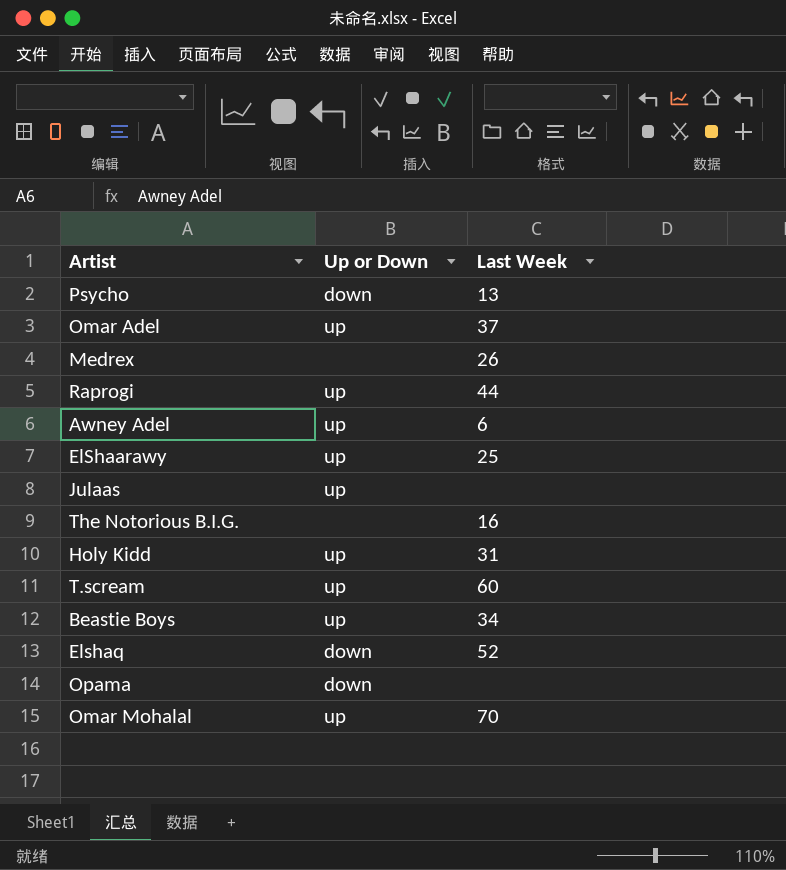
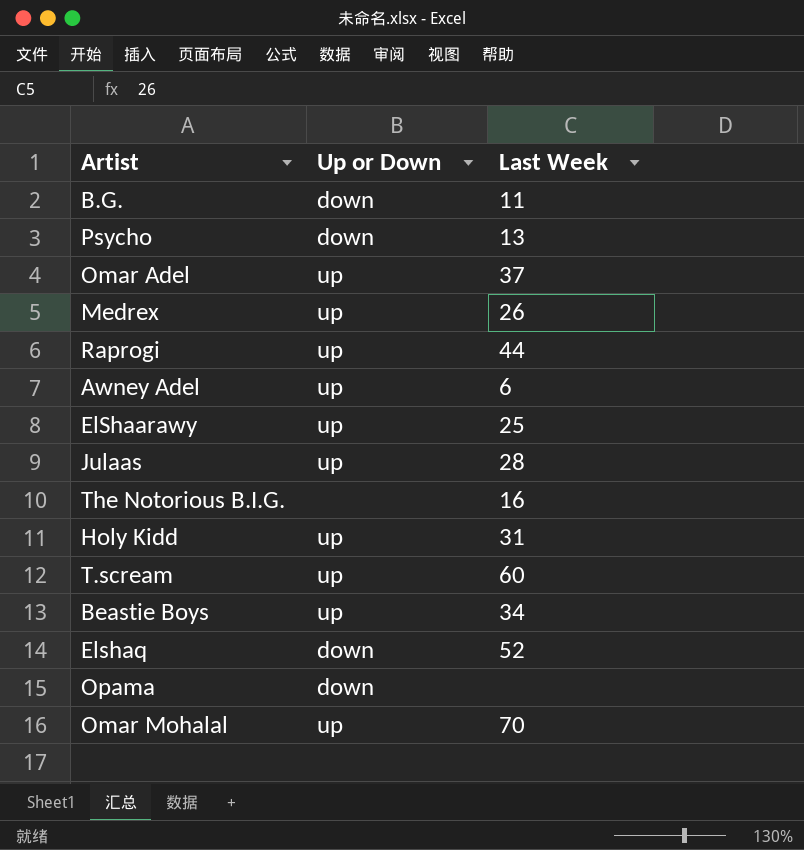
row B.G.: none -> down | 11
Medrex | Up or Down: none -> up
Julaas | Last Week: none -> 28

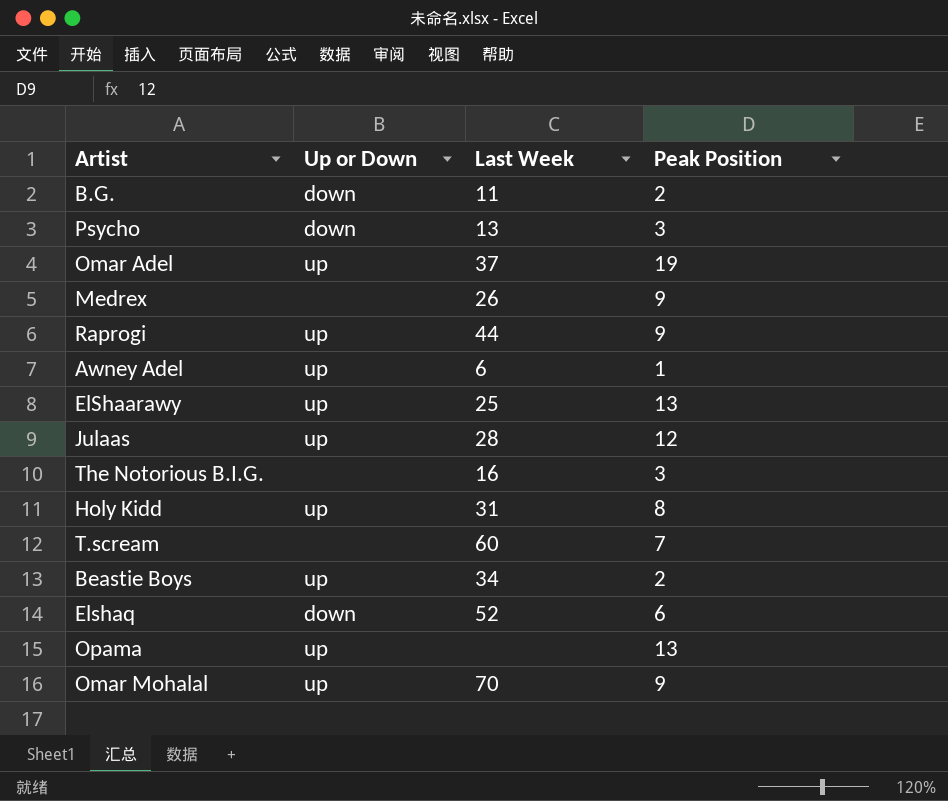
column Peak Position | position: none -> 4
Medrex | Up or Down: up -> none
T.scream | Up or Down: up -> none
Opama | Up or Down: down -> up

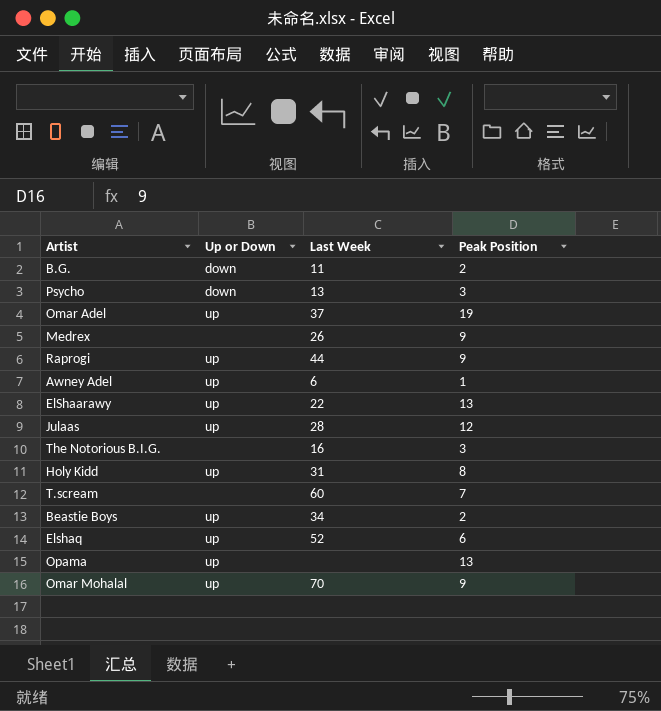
ElShaarawy | Last Week: 25 -> 22
Elshaq | Up or Down: down -> up

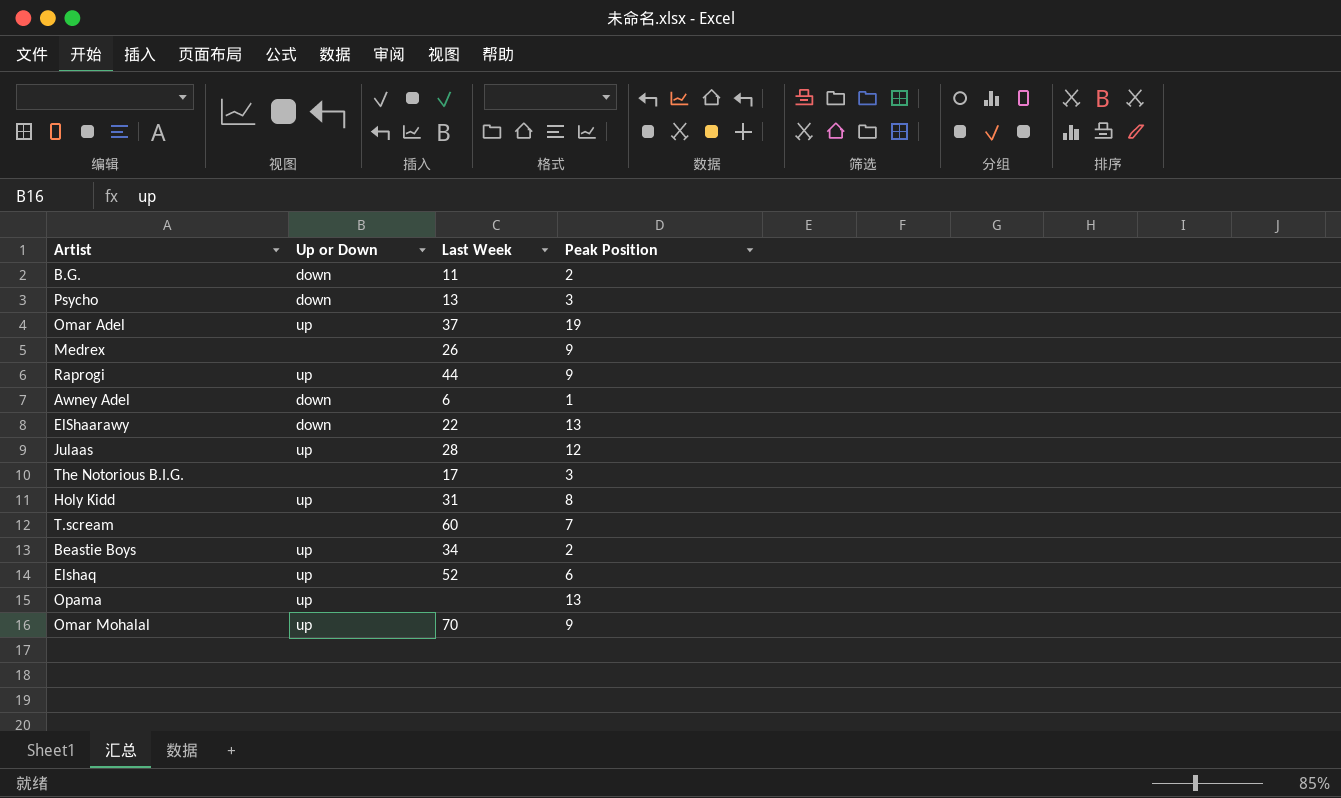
Awney Adel | Up or Down: up -> down
ElShaarawy | Up or Down: up -> down
The Notorious B.I.G. | Last Week: 16 -> 17

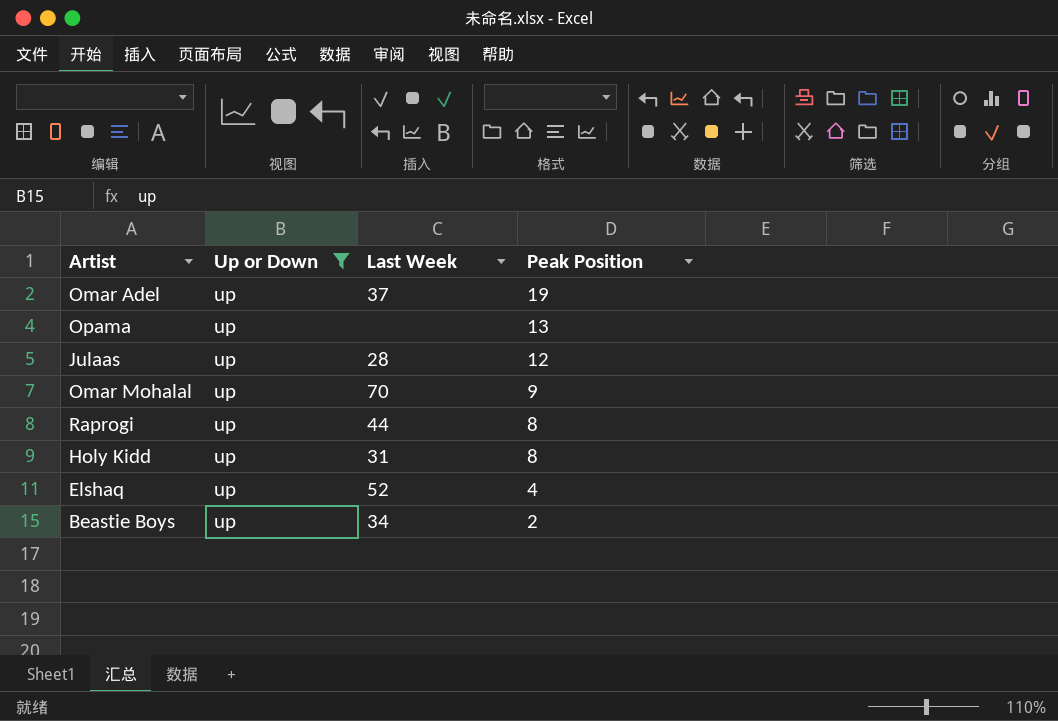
filter: none -> Up or Down = up
row order: none -> Peak Position descending
Raprogi | Peak Position: 9 -> 8
Elshaq | Peak Position: 6 -> 4

